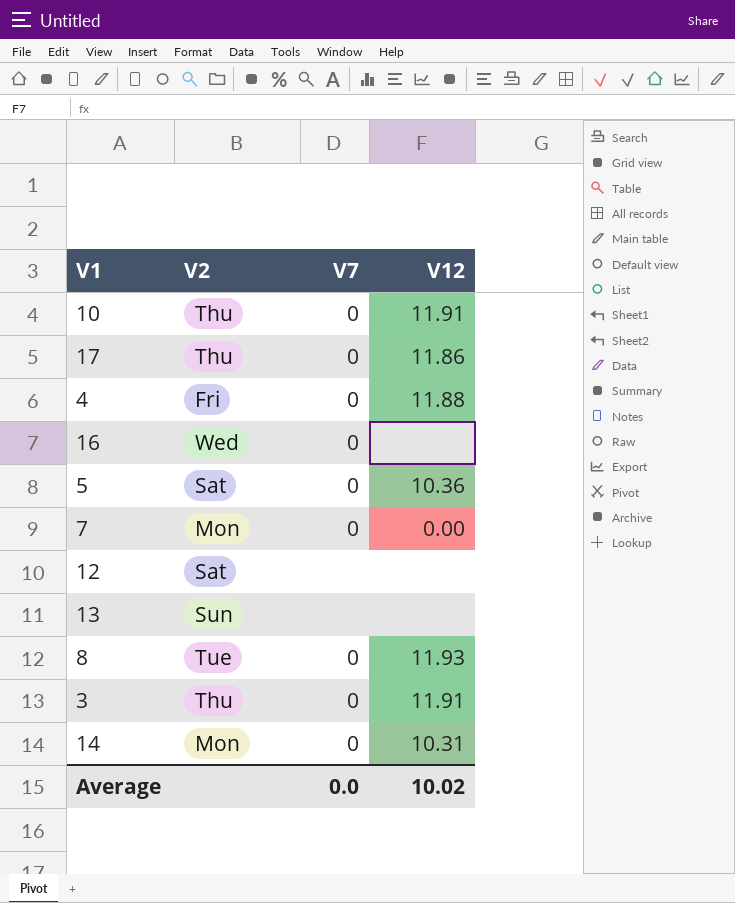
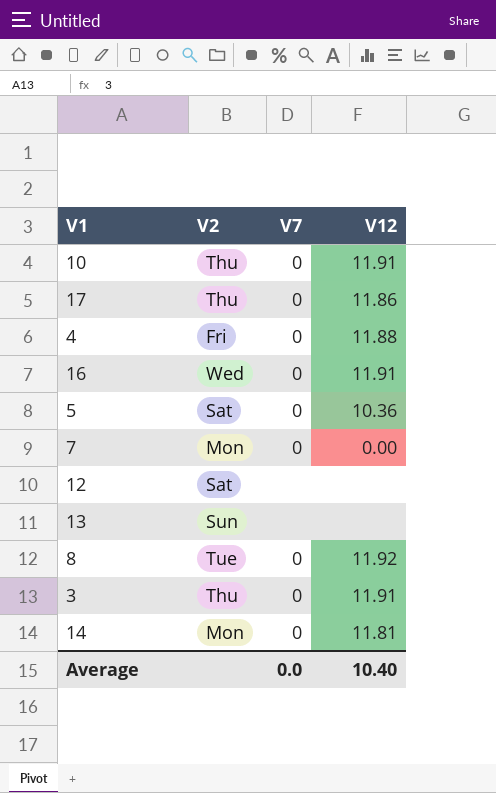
16 | V12: none -> 11.91
8 | V12: 11.93 -> 11.92
14 | V12: 10.31 -> 11.81
Average | V12: 10.02 -> 10.40

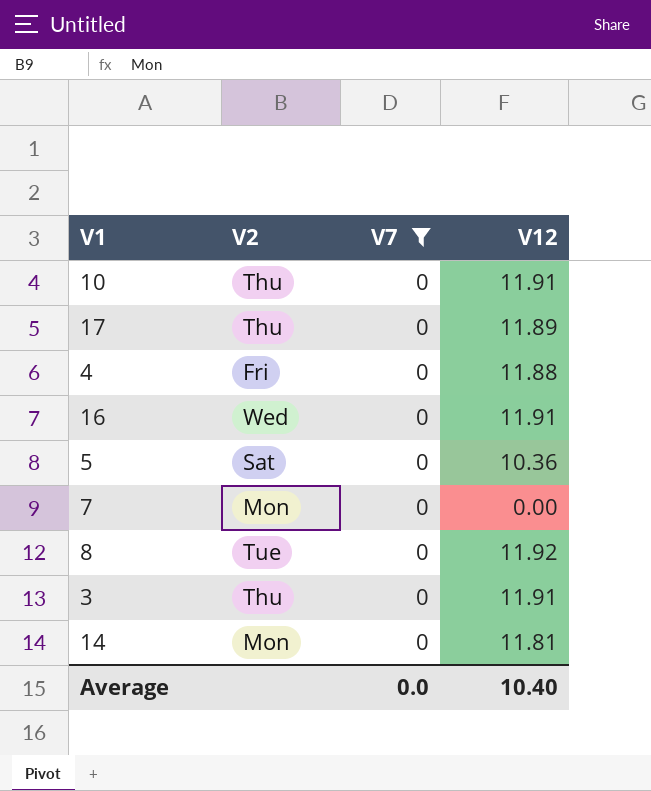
filter: none -> V7 = 0
17 | V12: 11.86 -> 11.89

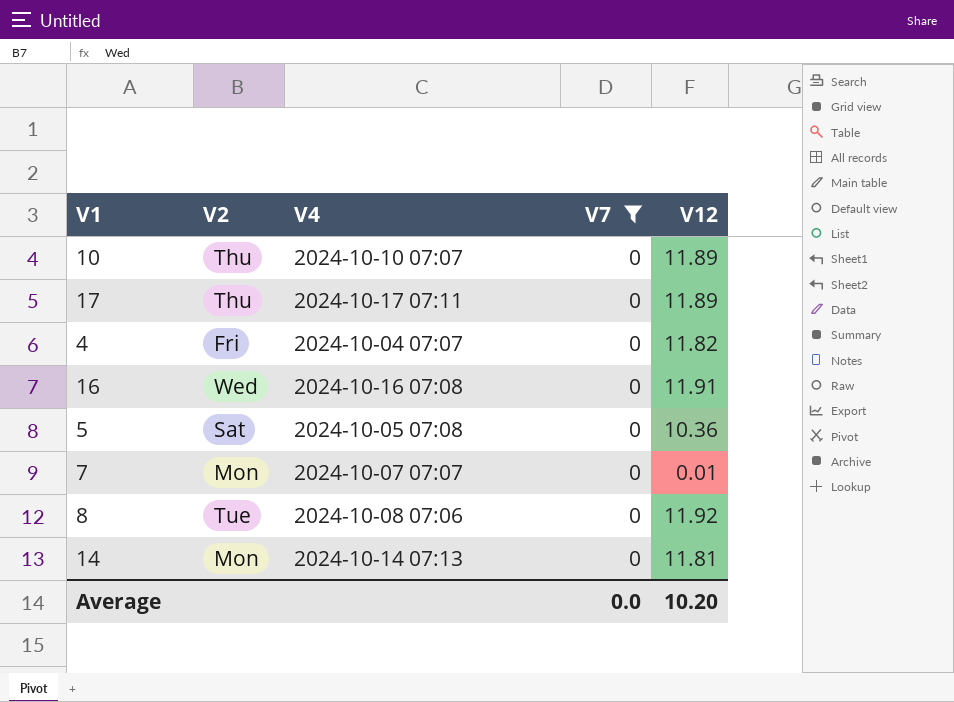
column V4 | position: none -> 3
row 3: Thu | 0 | 11.91 -> none
10 | V12: 11.91 -> 11.89
4 | V12: 11.88 -> 11.82
7 | V12: 0.00 -> 0.01
Average | V12: 10.40 -> 10.20

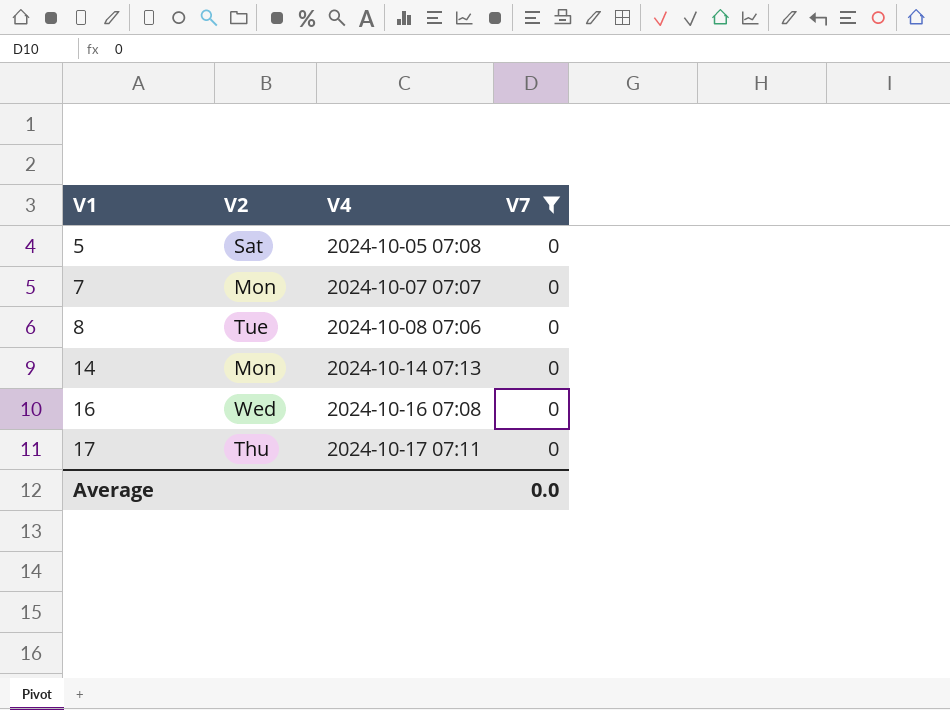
row order: none -> V1 ascending
column V12 | position: 5 -> none
row 10: Thu | 2024-10-10 07:07 | 0 | 11.89 -> none
row 4: Fri | 2024-10-04 07:07 | 0 | 11.82 -> none

